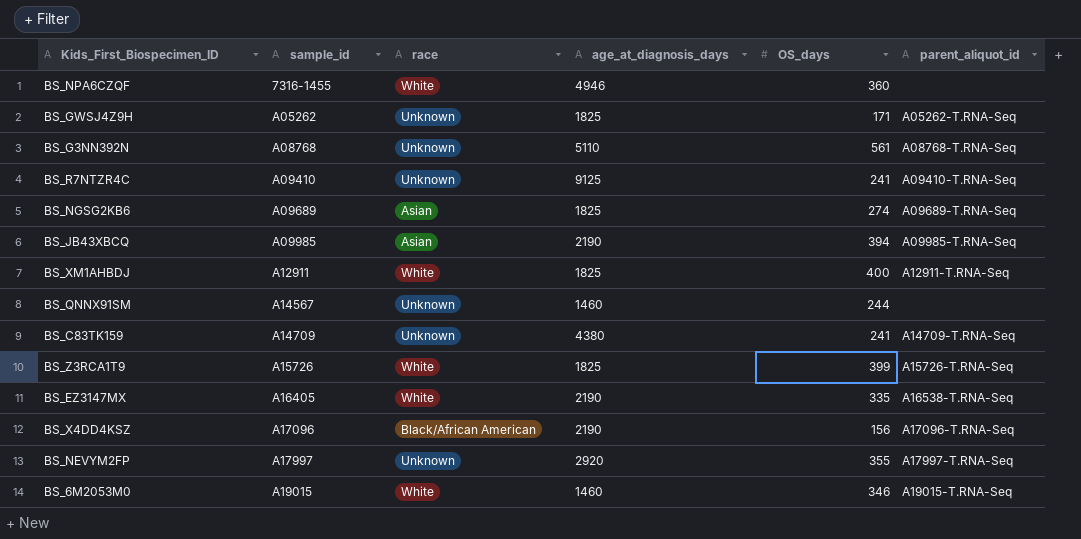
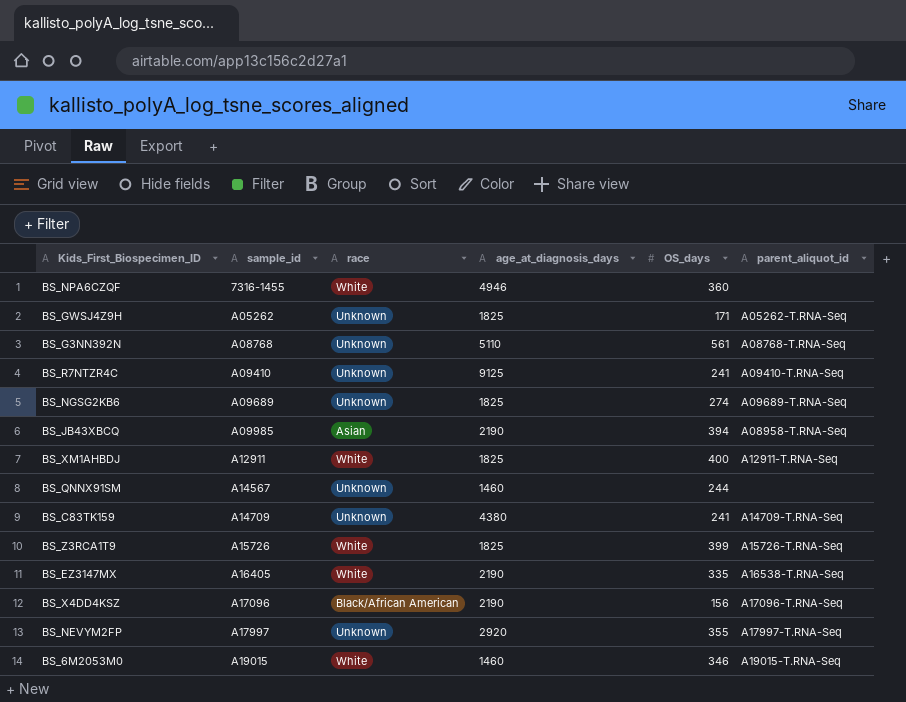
BS_NGSG2KB6 | race: Asian -> Unknown
BS_JB43XBCQ | parent_aliquot_id: A09985-T.RNA-Seq -> A08958-T.RNA-Seq

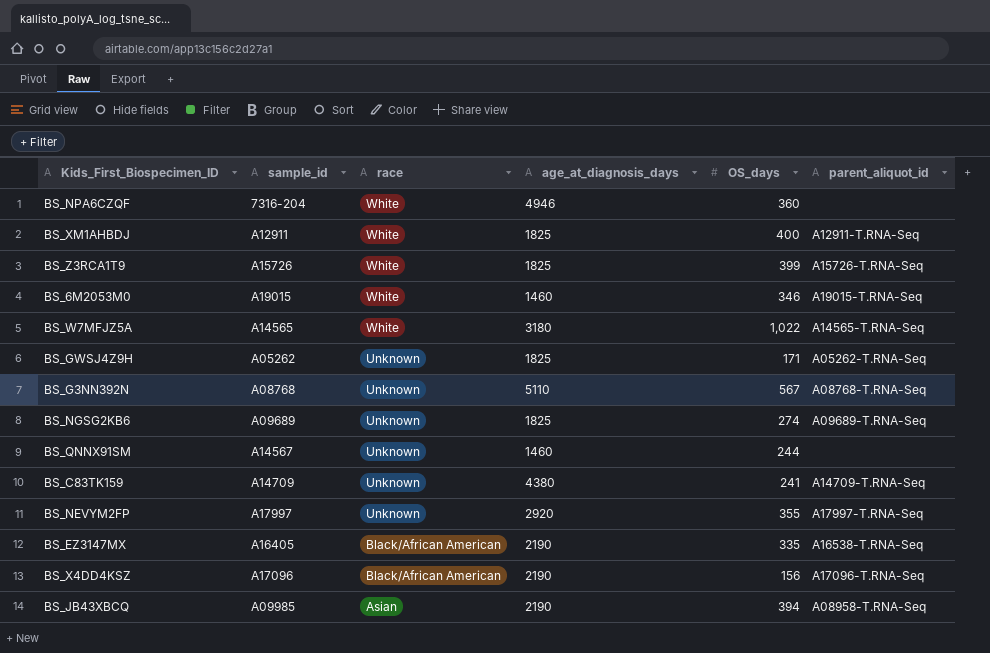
row order: sample_id ascending -> race descending
row BS_R7NTZR4C: A09410 | Unknown | 9125 | 241 | A09410-T.RNA-Seq -> none
BS_NPA6CZQF | sample_id: 7316-1455 -> 7316-204
row BS_W7MFJZ5A: none -> A14565 | White | 3180 | 1,022 | A14565-T.RNA-Seq
BS_G3NN392N | OS_days: 561 -> 567
BS_EZ3147MX | race: White -> Black/African American

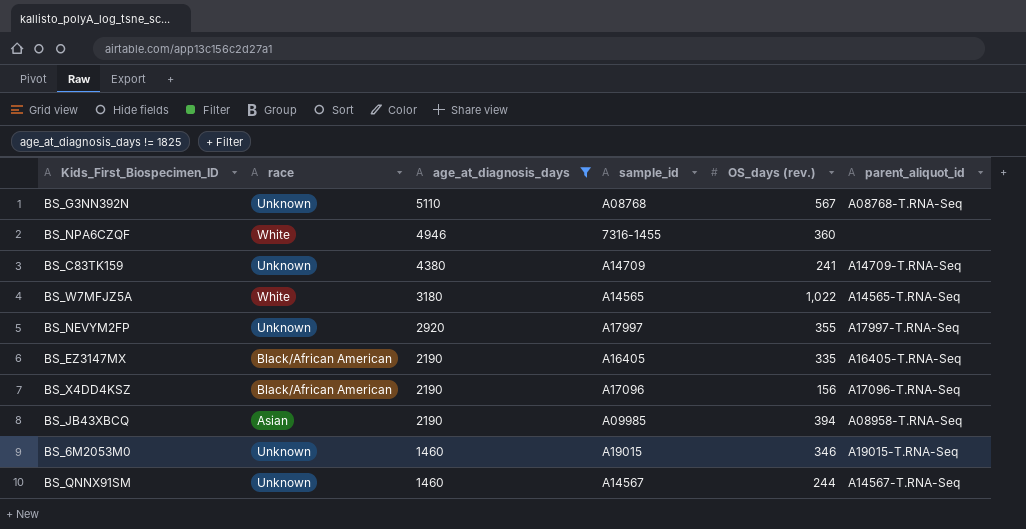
filter: none -> age_at_diagnosis_days != 1825
row order: race descending -> age_at_diagnosis_days descending
column sample_id | position: 2 -> 4
column name: OS_days -> OS_days (rev.)
BS_NPA6CZQF | sample_id: 7316-204 -> 7316-1455
BS_EZ3147MX | parent_aliquot_id: A16538-T.RNA-Seq -> A16405-T.RNA-Seq
BS_6M2053M0 | race: White -> Unknown
BS_QNNX91SM | parent_aliquot_id: none -> A14567-T.RNA-Seq

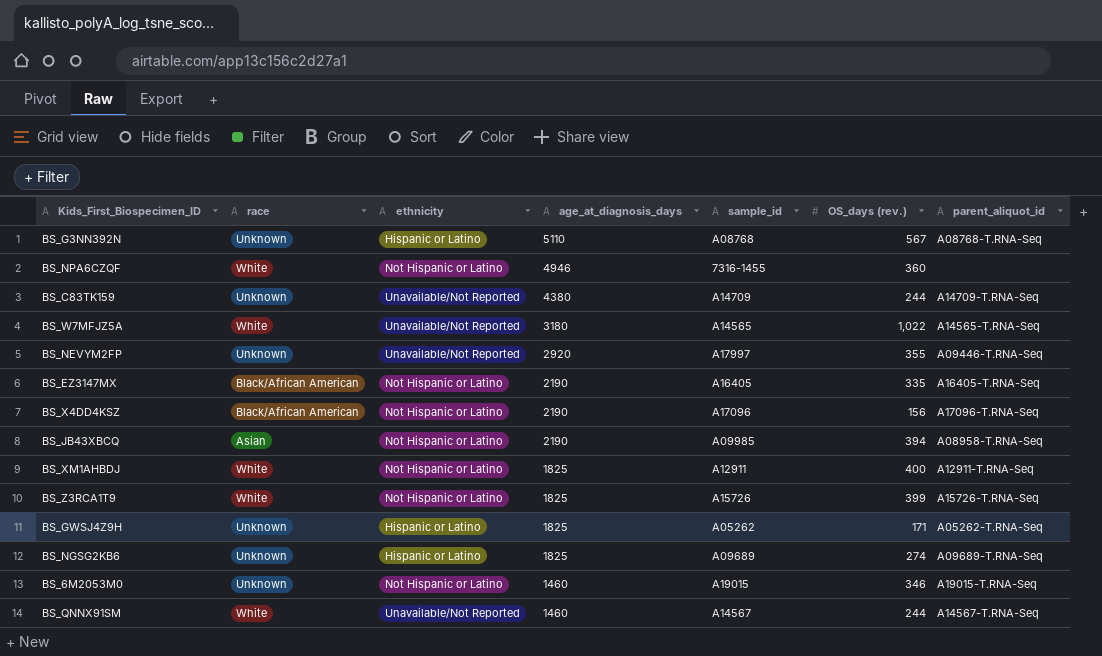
filter: age_at_diagnosis_days != 1825 -> none
column ethnicity | position: none -> 3
BS_C83TK159 | OS_days (rev.): 241 -> 244
BS_NEVYM2FP | parent_aliquot_id: A17997-T.RNA-Seq -> A09446-T.RNA-Seq
BS_QNNX91SM | race: Unknown -> White

